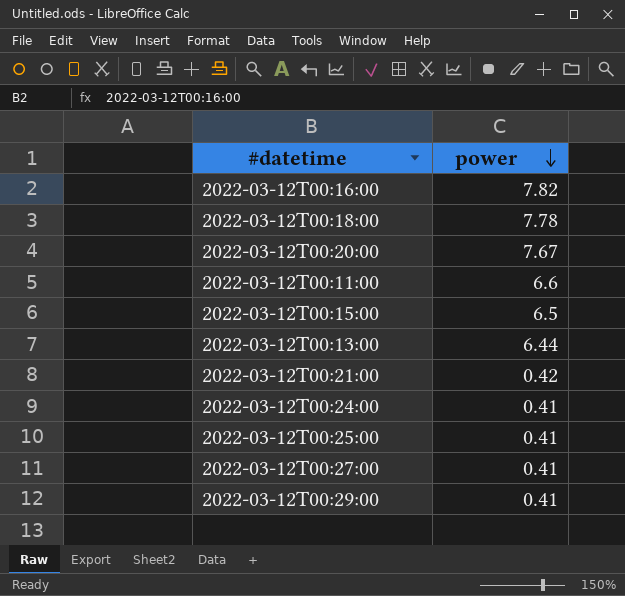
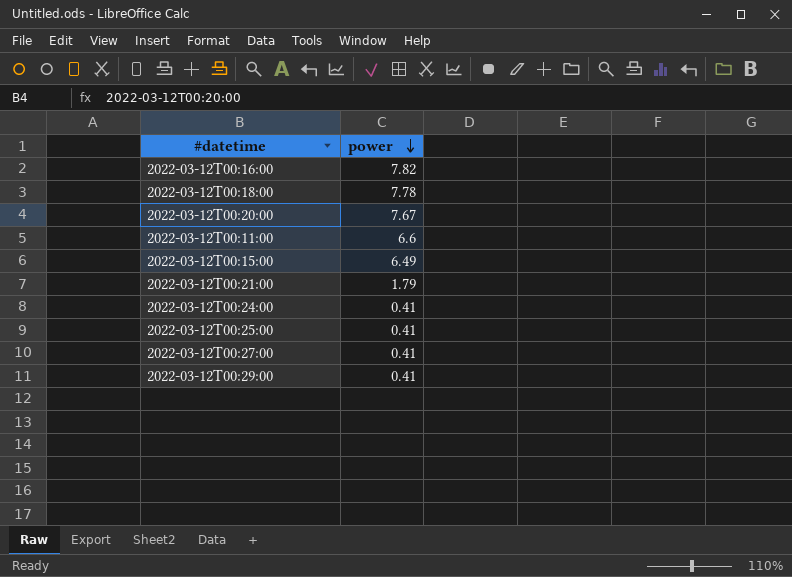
row 2022-03-12T00:13:00: 6.44 -> none
2022-03-12T00:15:00 | power: 6.5 -> 6.49
2022-03-12T00:21:00 | power: 0.42 -> 1.79

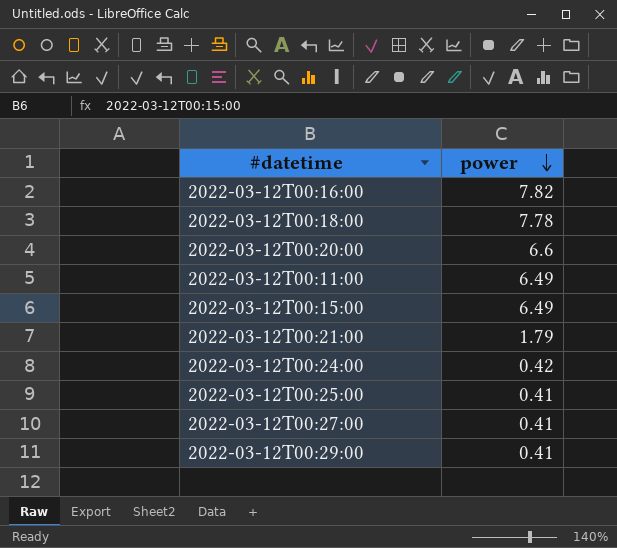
2022-03-12T00:20:00 | power: 7.67 -> 6.6
2022-03-12T00:11:00 | power: 6.6 -> 6.49
2022-03-12T00:24:00 | power: 0.41 -> 0.42

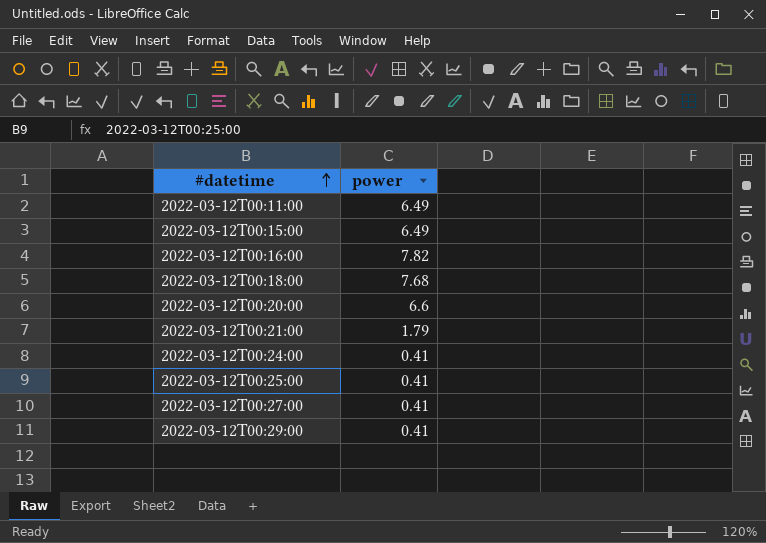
row order: power descending -> #datetime ascending
2022-03-12T00:18:00 | power: 7.78 -> 7.68
2022-03-12T00:24:00 | power: 0.42 -> 0.41

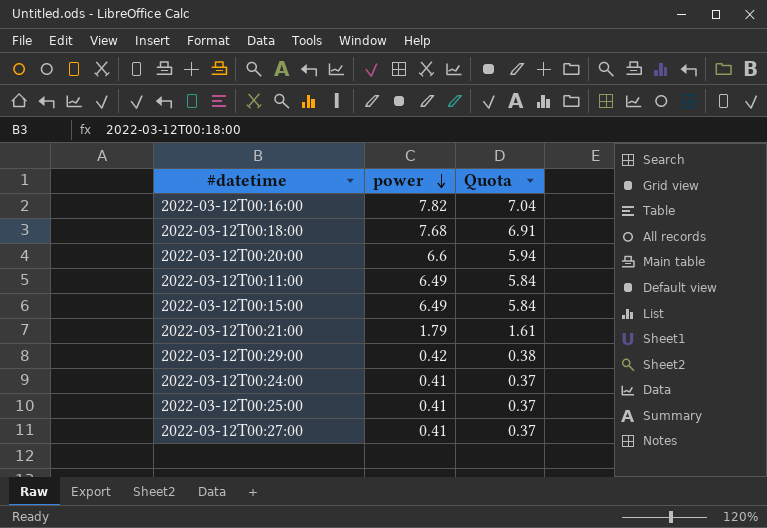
row order: #datetime ascending -> power descending
column Quota | formula: none -> [power] * 0.9
2022-03-12T00:29:00 | power: 0.41 -> 0.42

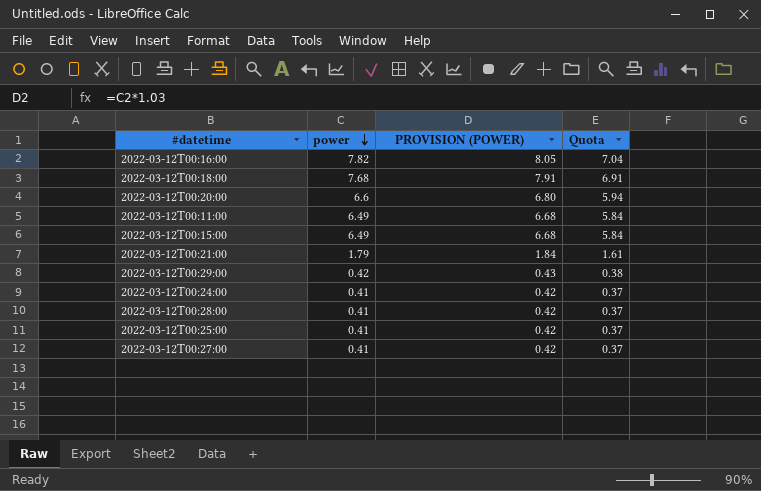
column PROVISION (POWER) | formula: none -> [power] * 1.03
row 2022-03-12T00:28:00: none -> 0.41 | 0.42 | 0.37

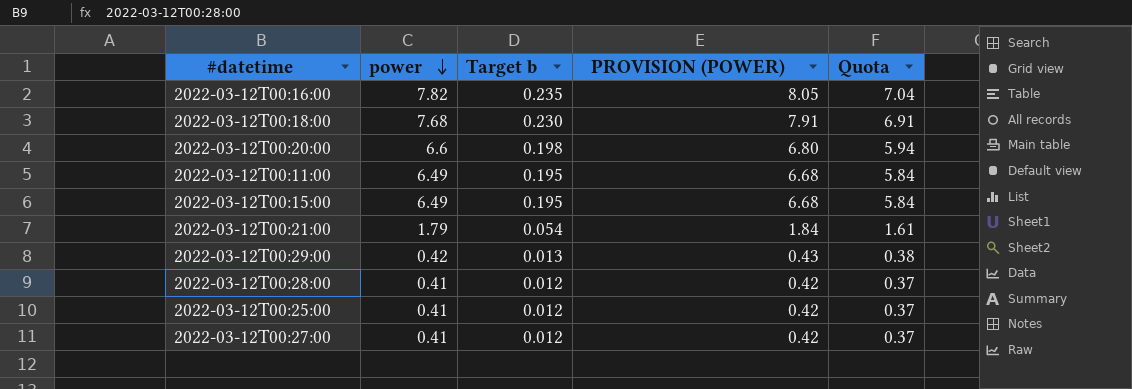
column Target b | formula: none -> [power] * 0.03
row 2022-03-12T00:24:00: 0.41 | 0.42 | 0.37 -> none

